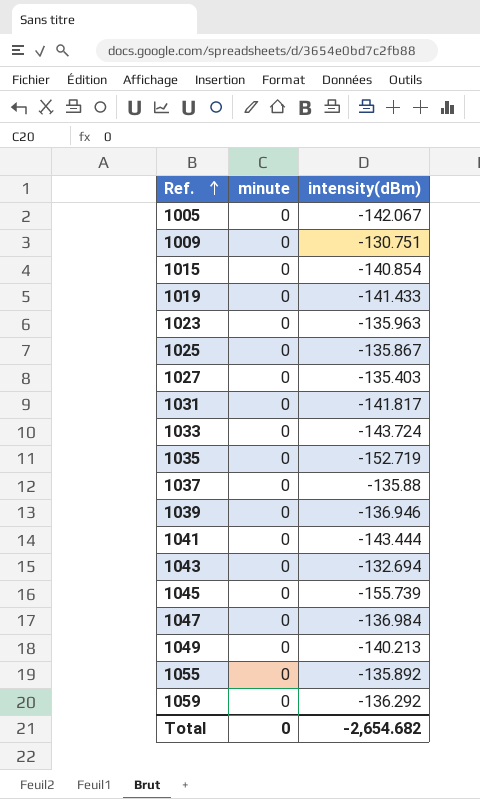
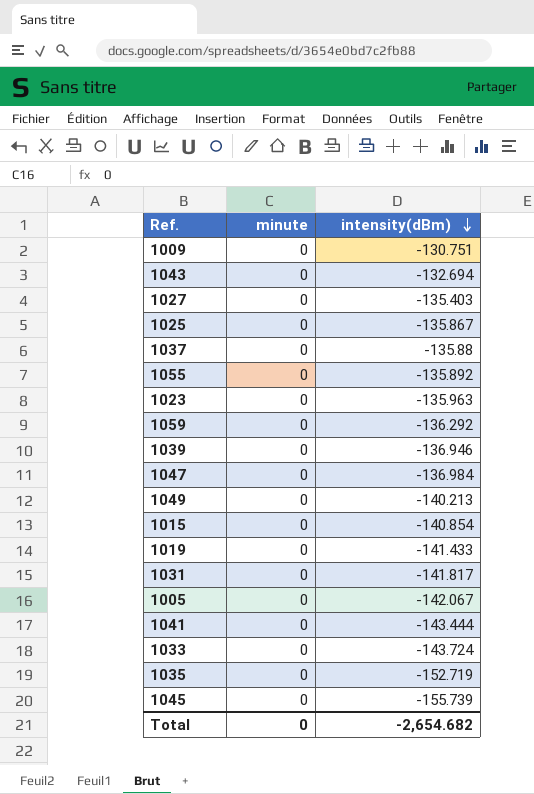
row order: Ref. ascending -> intensity(dBm) descending

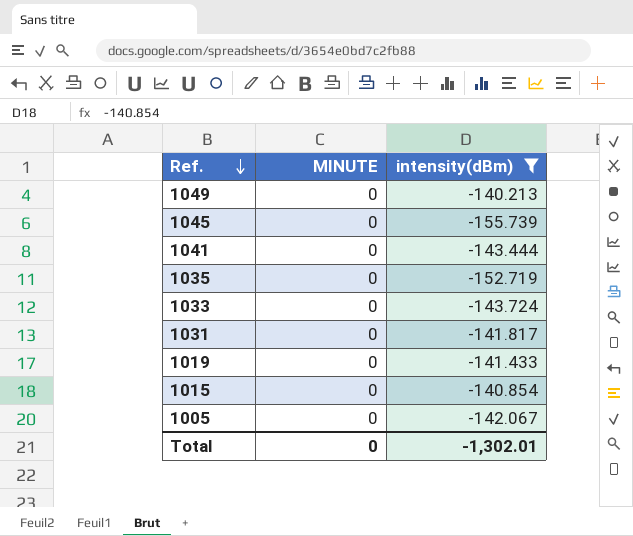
filter: none -> intensity(dBm) <= -140.213
row order: intensity(dBm) descending -> Ref. descending
column name: minute -> MINUTE
Total | intensity(dBm): -2,654.682 -> -1,302.01

